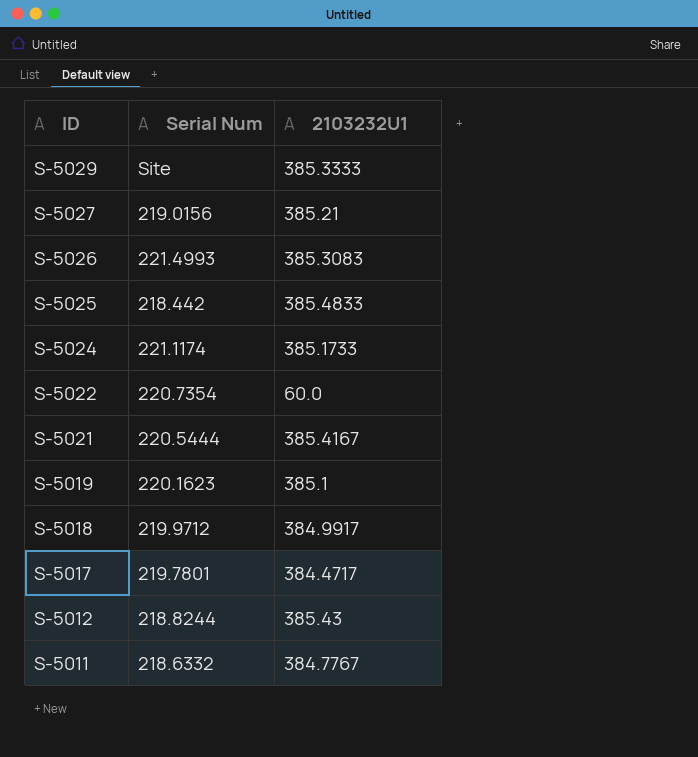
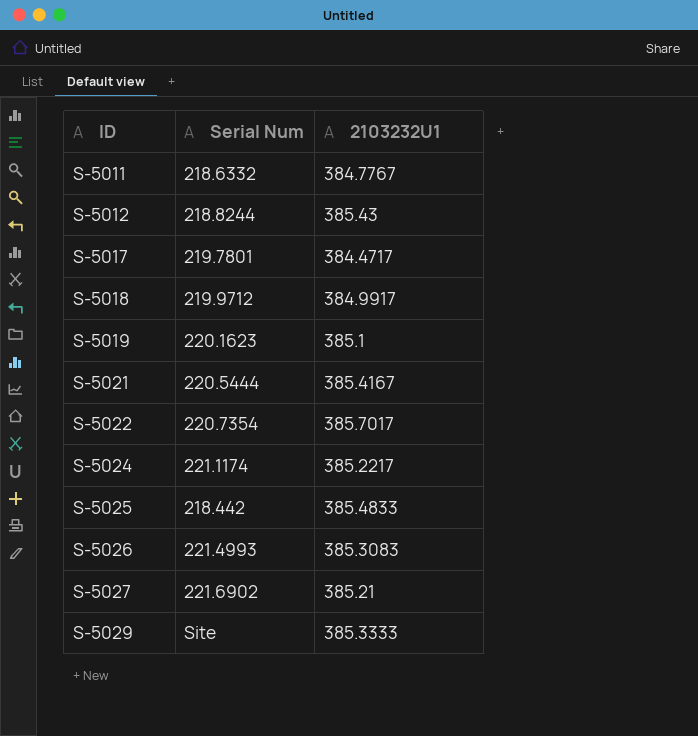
row order: ID descending -> ID ascending
S-5022 | 2103232U1: 60.0 -> 385.7017
S-5024 | 2103232U1: 385.1733 -> 385.2217
S-5027 | Serial Num: 219.0156 -> 221.6902

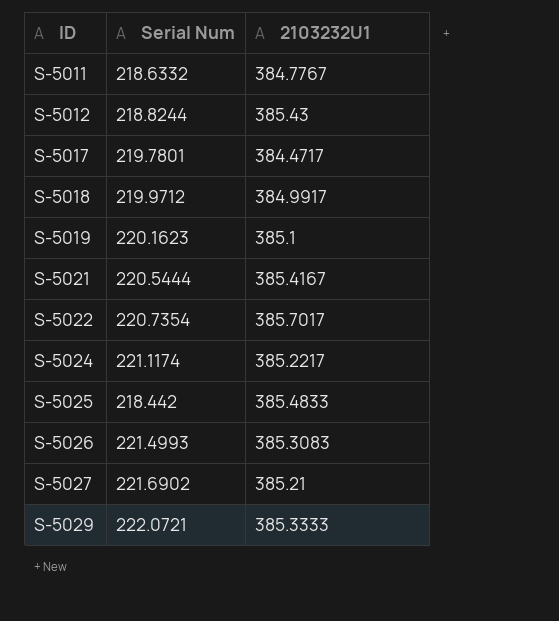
S-5029 | Serial Num: Site -> 222.0721

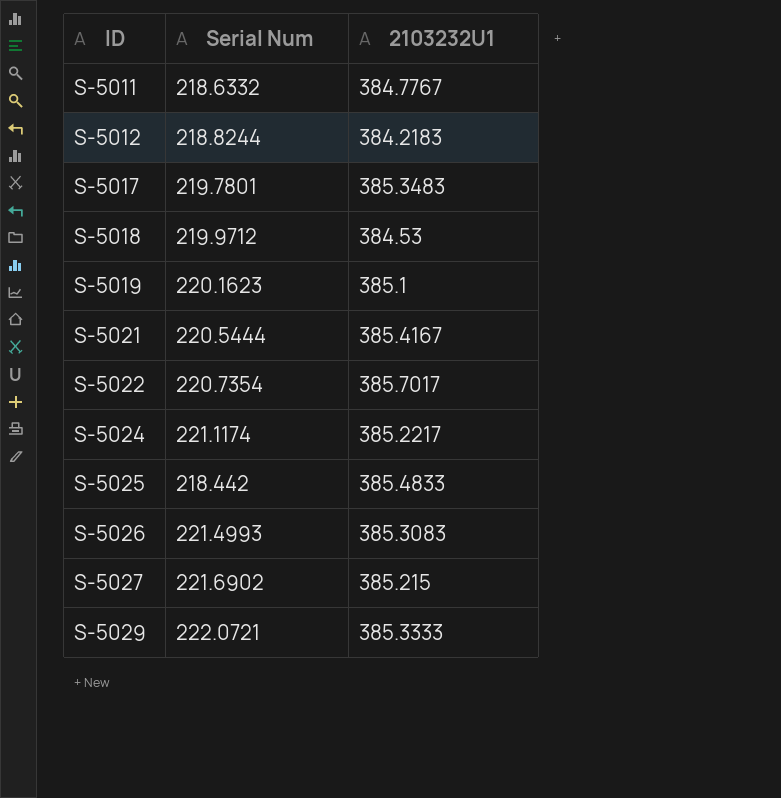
S-5012 | 2103232U1: 385.43 -> 384.2183
S-5017 | 2103232U1: 384.4717 -> 385.3483
S-5018 | 2103232U1: 384.9917 -> 384.53
S-5027 | 2103232U1: 385.21 -> 385.215

